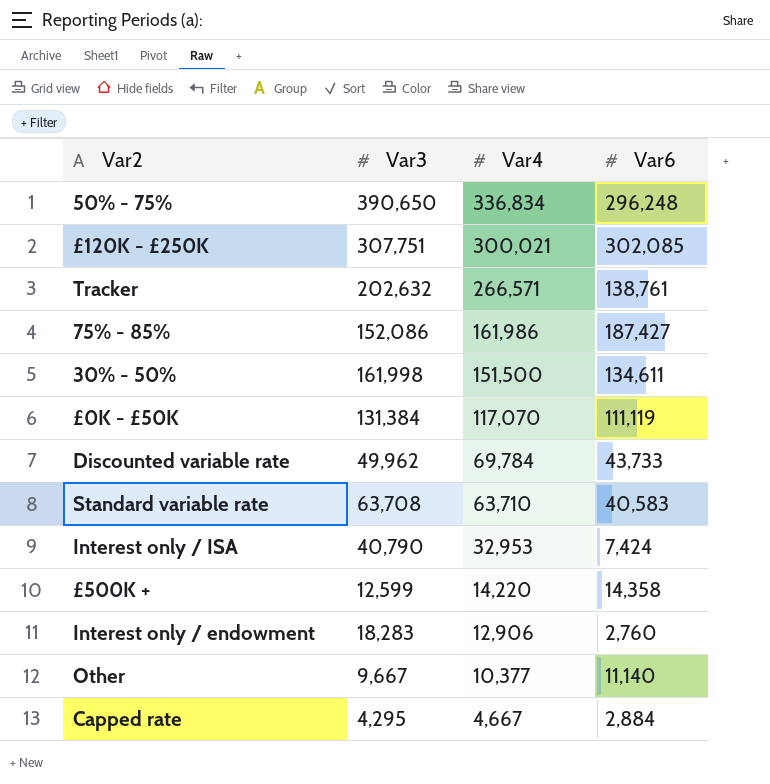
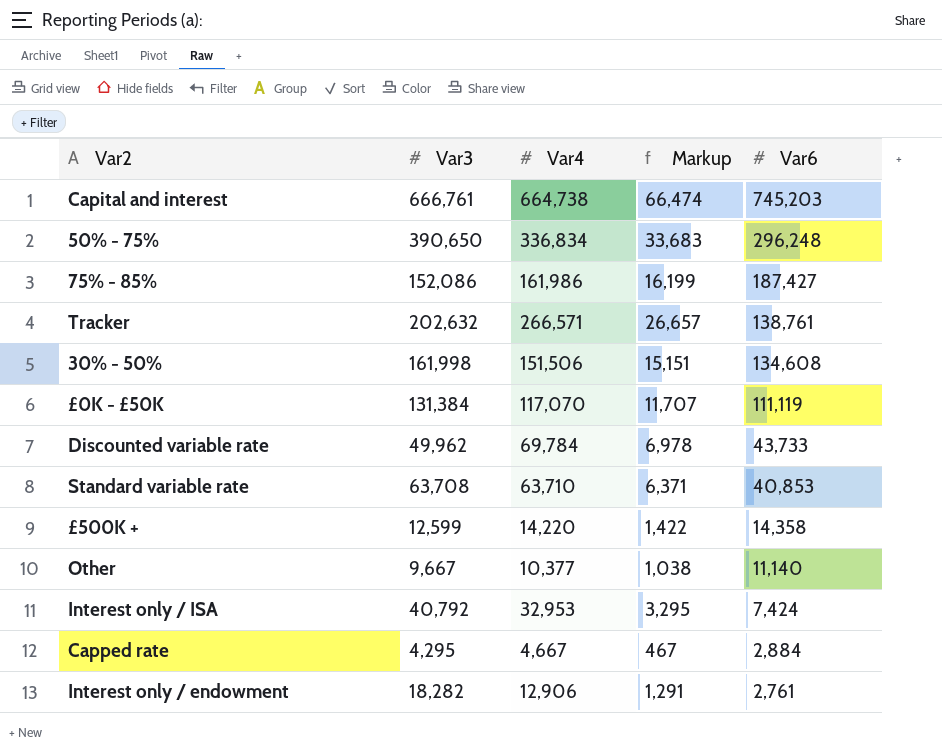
row order: Var4 descending -> Var6 descending
column Markup | formula: none -> [Var4] * 0.1
row £120K - £250K: 307,751 | 300,021 | 302,085 -> none
row Capital and interest: none -> 666,761 | 664,738 | 66,474 | 745,203
30% - 50% | Var4: 151,500 -> 151,506
30% - 50% | Var6: 134,611 -> 134,608
Standard variable rate | Var6: 40,583 -> 40,853
Interest only / ISA | Var3: 40,790 -> 40,792
Interest only / endowment | Var3: 18,283 -> 18,282
Interest only / endowment | Var6: 2,760 -> 2,761

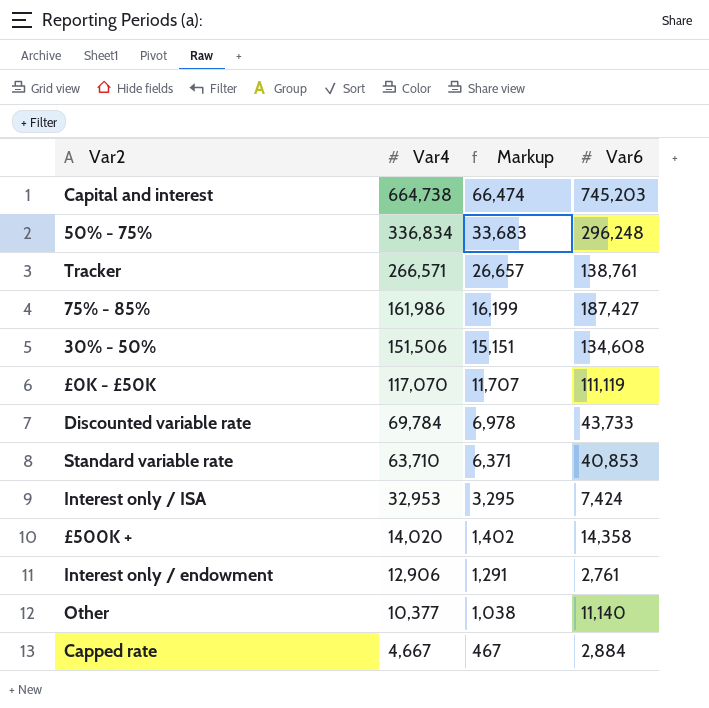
row order: Var6 descending -> Var4 descending
column Var3 | position: 2 -> none
£500K + | Var4: 14,220 -> 14,020
£500K + | Markup: 1,422 -> 1,402

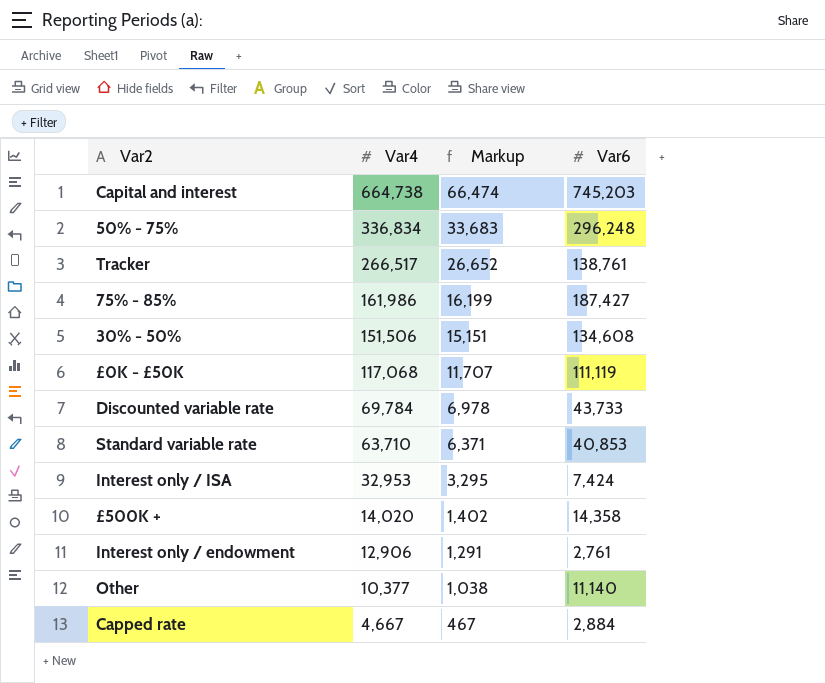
Tracker | Var4: 266,571 -> 266,517
Tracker | Markup: 26,657 -> 26,652
£0K - £50K | Var4: 117,070 -> 117,068

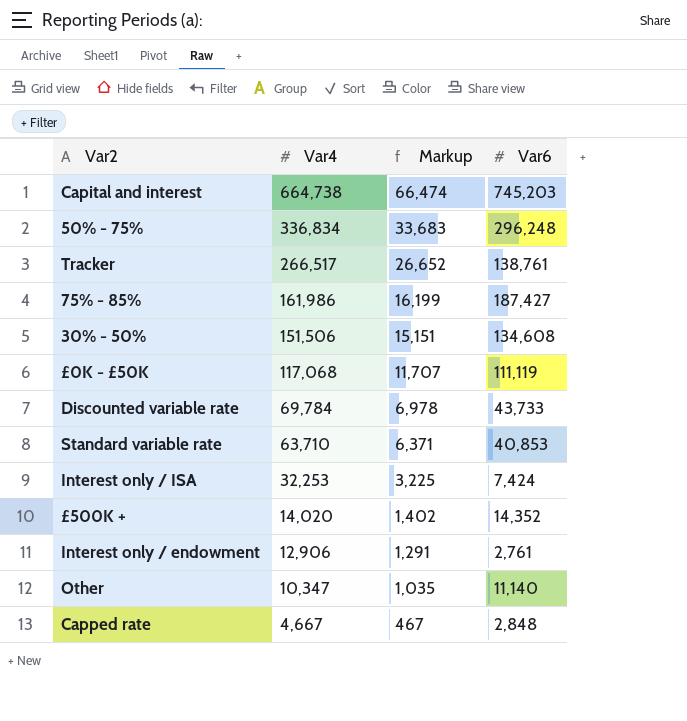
Interest only / ISA | Var4: 32,953 -> 32,253
Interest only / ISA | Markup: 3,295 -> 3,225
£500K + | Var6: 14,358 -> 14,352
Other | Var4: 10,377 -> 10,347
Other | Markup: 1,038 -> 1,035
Capped rate | Var6: 2,884 -> 2,848

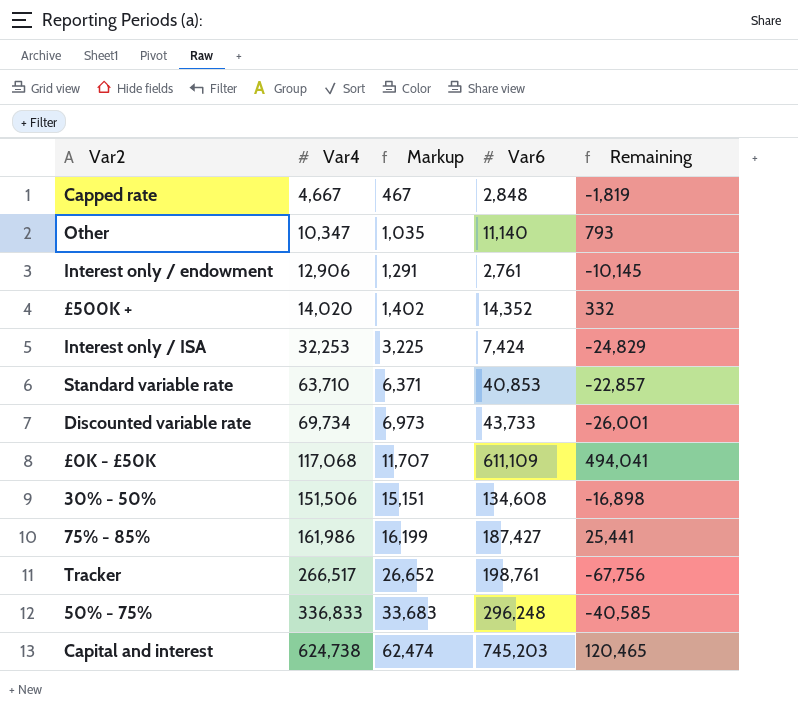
row order: Var4 descending -> Var4 ascending
column Remaining | formula: none -> [Var6] - [Var4]
Discounted variable rate | Var4: 69,784 -> 69,734
Discounted variable rate | Markup: 6,978 -> 6,973
£0K - £50K | Var6: 111,119 -> 611,109
Tracker | Var6: 138,761 -> 198,761
50% - 75% | Var4: 336,834 -> 336,833
Capital and interest | Var4: 664,738 -> 624,738
Capital and interest | Markup: 66,474 -> 62,474

